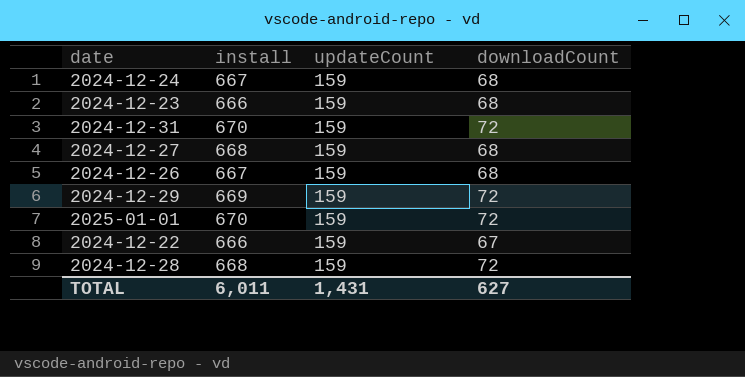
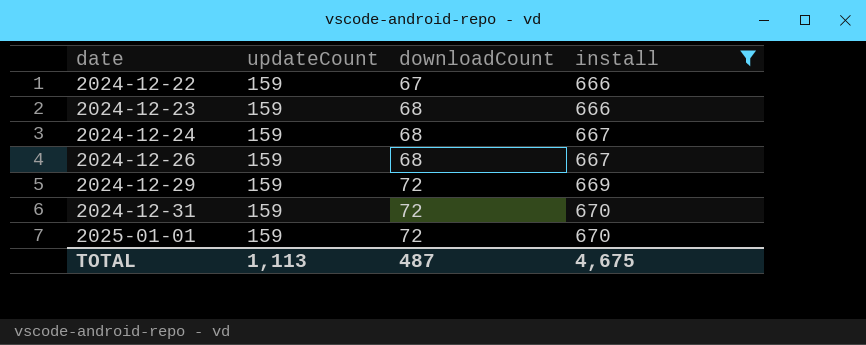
filter: none -> install != 668
row order: none -> date ascending
column install | position: 2 -> 4
TOTAL | updateCount: 1,431 -> 1,113
TOTAL | downloadCount: 627 -> 487
TOTAL | install: 6,011 -> 4,675

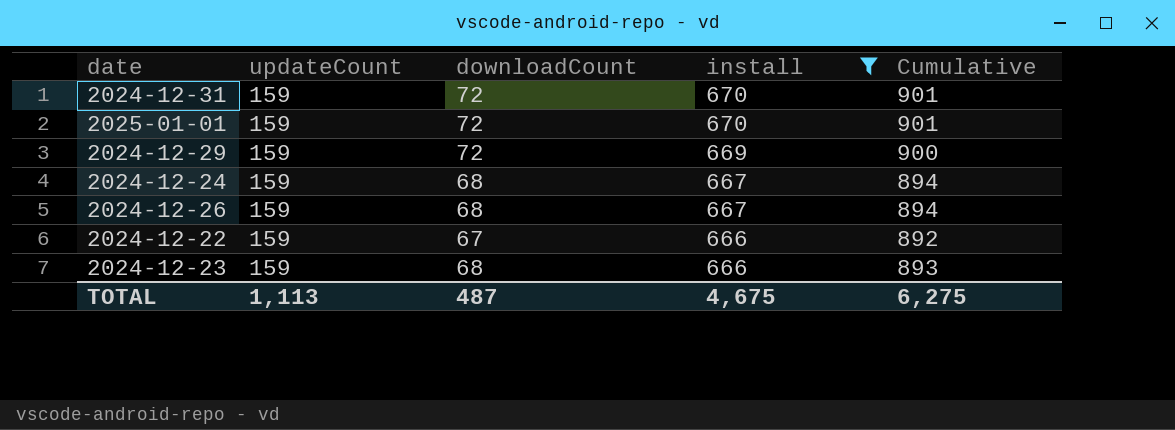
row order: date ascending -> install descending
column Cumulative | formula: none -> [updateCount] + [downloadCount] + [install]

